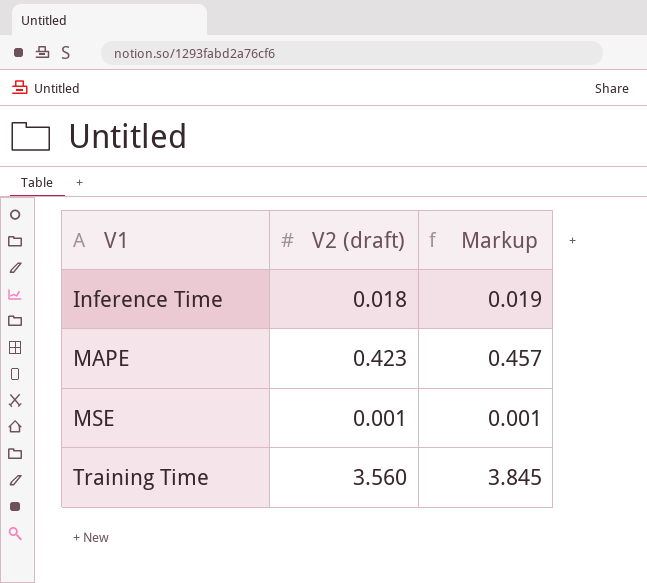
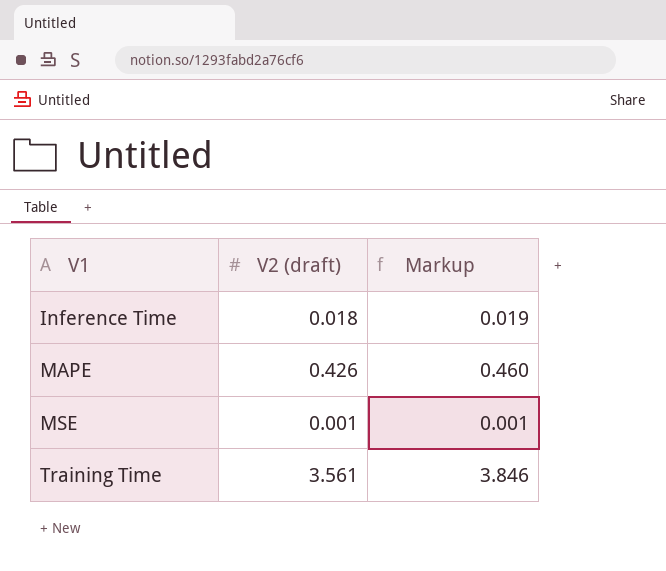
MAPE | V2 (draft): 0.423 -> 0.426
MAPE | Markup: 0.457 -> 0.460
Training Time | V2 (draft): 3.560 -> 3.561
Training Time | Markup: 3.845 -> 3.846

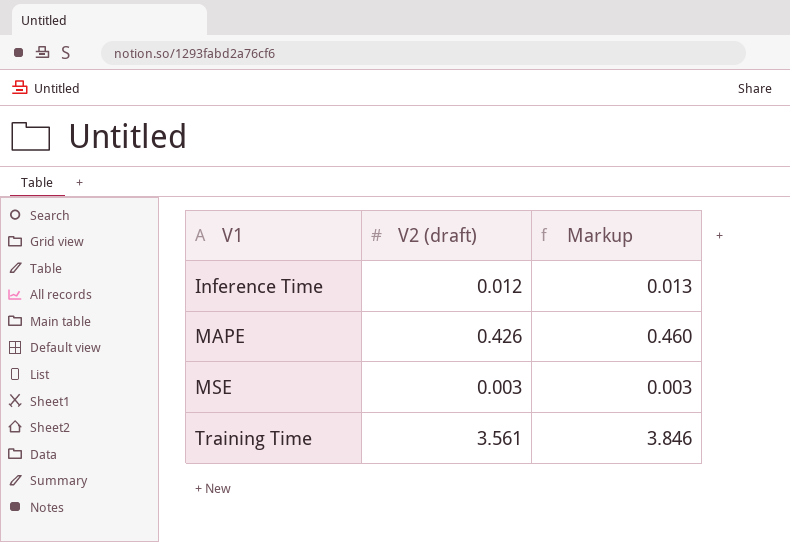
Inference Time | V2 (draft): 0.018 -> 0.012
Inference Time | Markup: 0.019 -> 0.013
MSE | V2 (draft): 0.001 -> 0.003
MSE | Markup: 0.001 -> 0.003

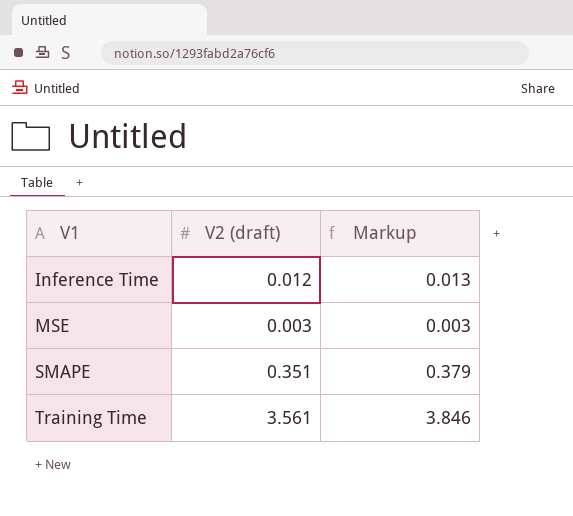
row MAPE: 0.426 | 0.460 -> none
row SMAPE: none -> 0.351 | 0.379

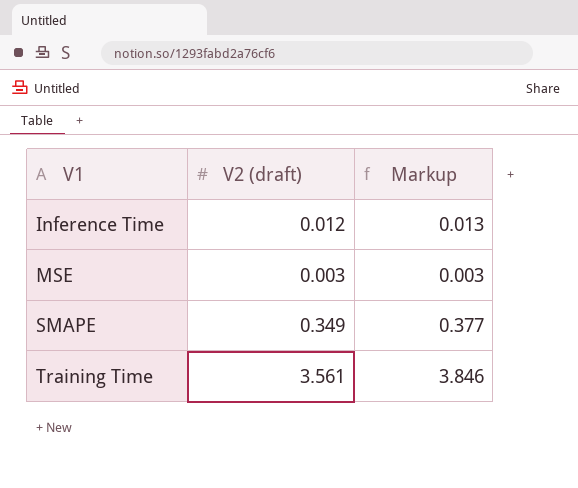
SMAPE | V2 (draft): 0.351 -> 0.349
SMAPE | Markup: 0.379 -> 0.377

